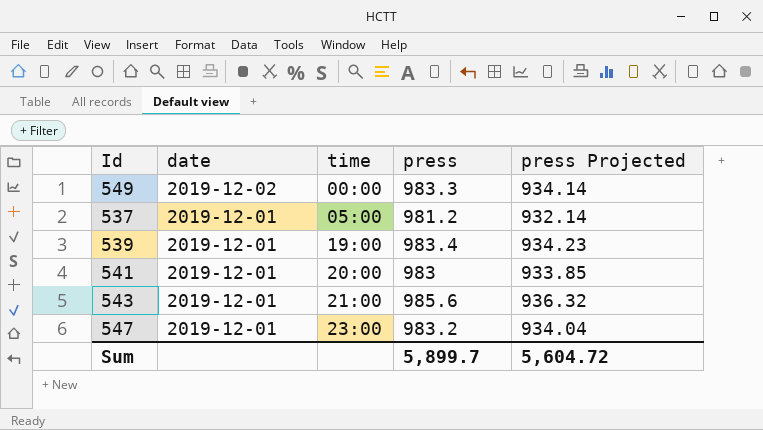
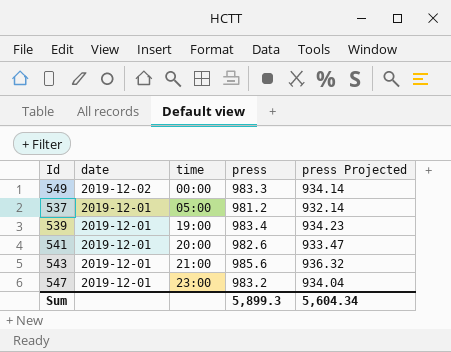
541 | press: 983 -> 982.6
541 | press Projected: 933.85 -> 933.47
Sum | press: 5,899.7 -> 5,899.3
Sum | press Projected: 5,604.72 -> 5,604.34

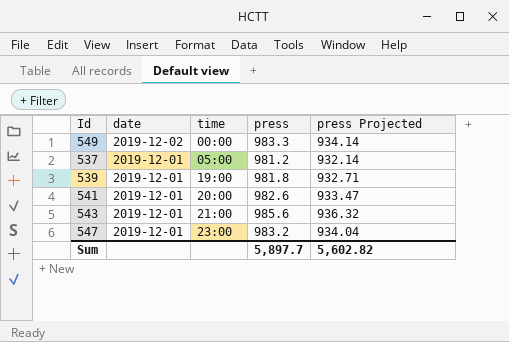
539 | press: 983.4 -> 981.8
539 | press Projected: 934.23 -> 932.71
Sum | press: 5,899.3 -> 5,897.7
Sum | press Projected: 5,604.34 -> 5,602.82

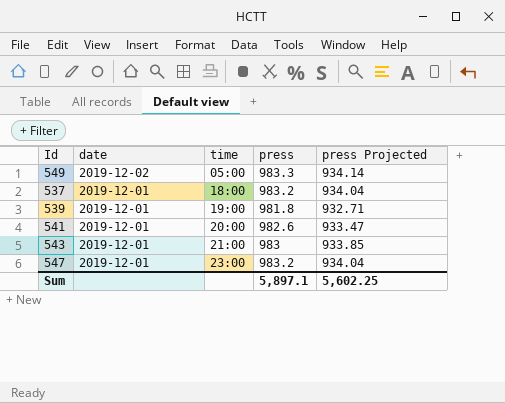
549 | time: 00:00 -> 05:00
537 | time: 05:00 -> 18:00
537 | press: 981.2 -> 983.2
537 | press Projected: 932.14 -> 934.04
543 | press: 985.6 -> 983
543 | press Projected: 936.32 -> 933.85
Sum | press: 5,897.7 -> 5,897.1
Sum | press Projected: 5,602.82 -> 5,602.25

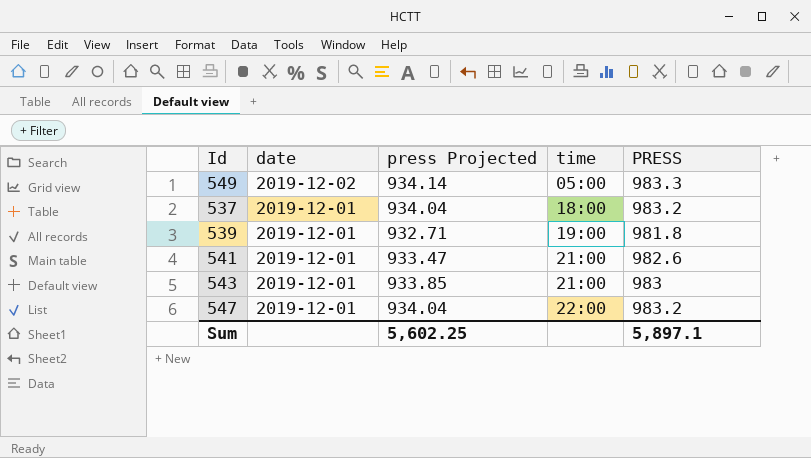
column press Projected | position: 5 -> 3
column name: press -> PRESS
541 | time: 20:00 -> 21:00
547 | time: 23:00 -> 22:00

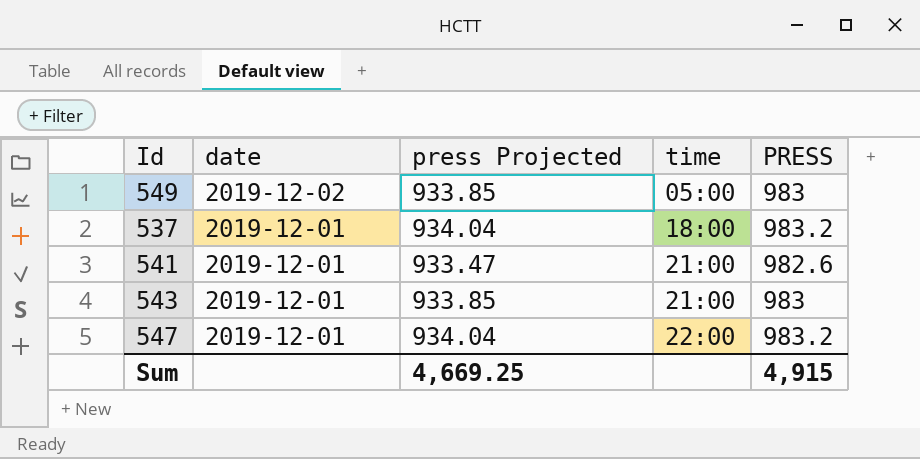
row 539: 2019-12-01 | 932.71 | 19:00 | 981.8 -> none
549 | press Projected: 934.14 -> 933.85
549 | PRESS: 983.3 -> 983
Sum | press Projected: 5,602.25 -> 4,669.25
Sum | PRESS: 5,897.1 -> 4,915

